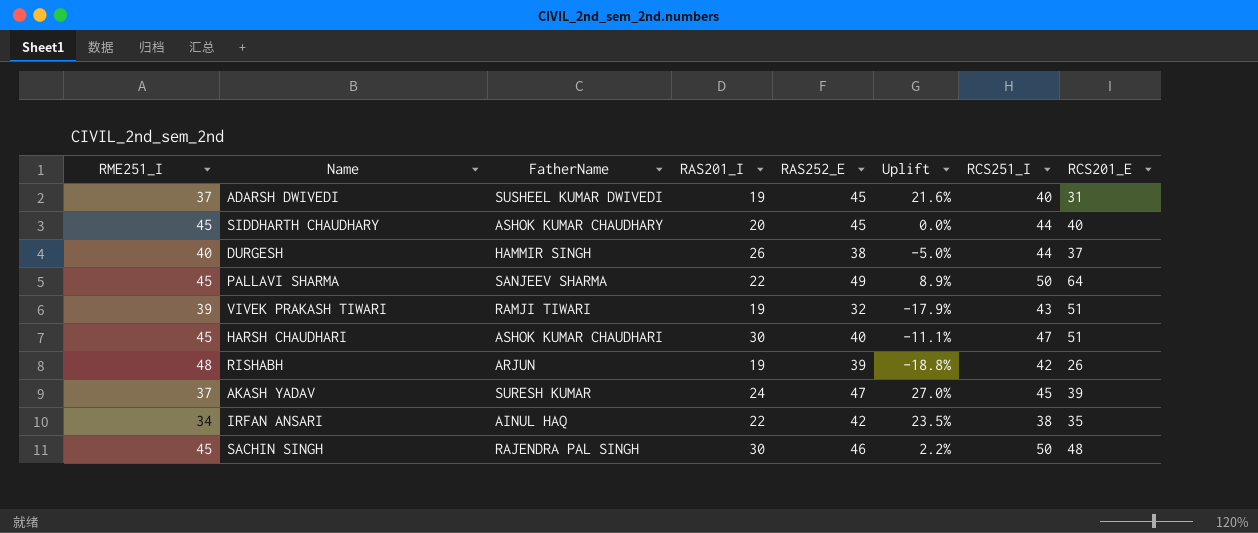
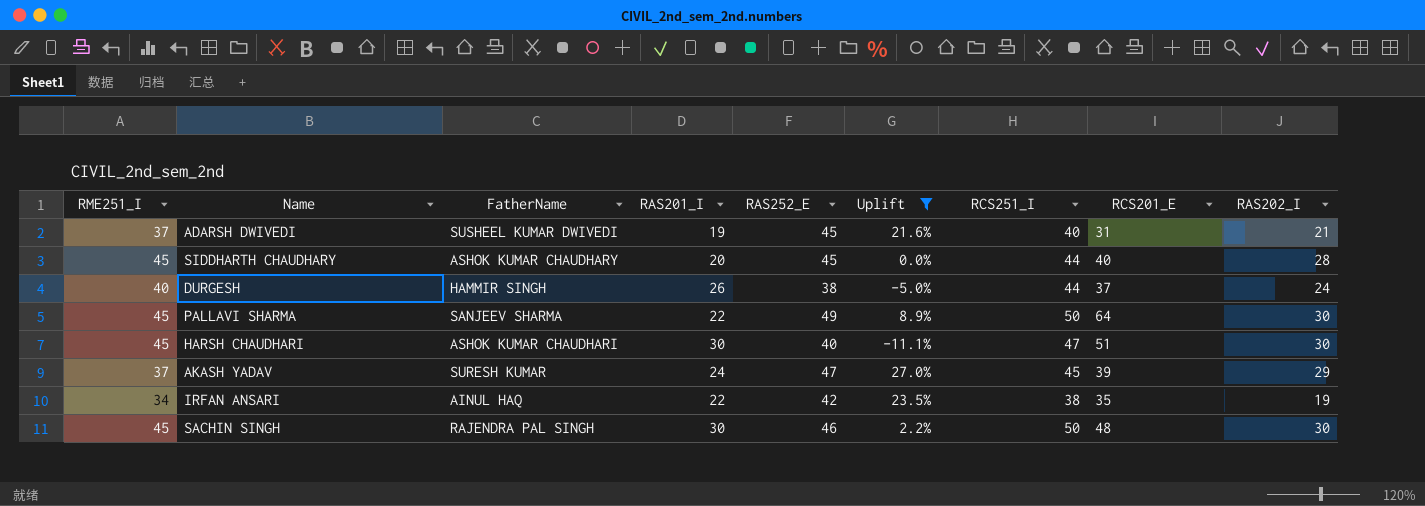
filter: none -> Uplift >= -11.1%
column RAS202_I | position: none -> 9

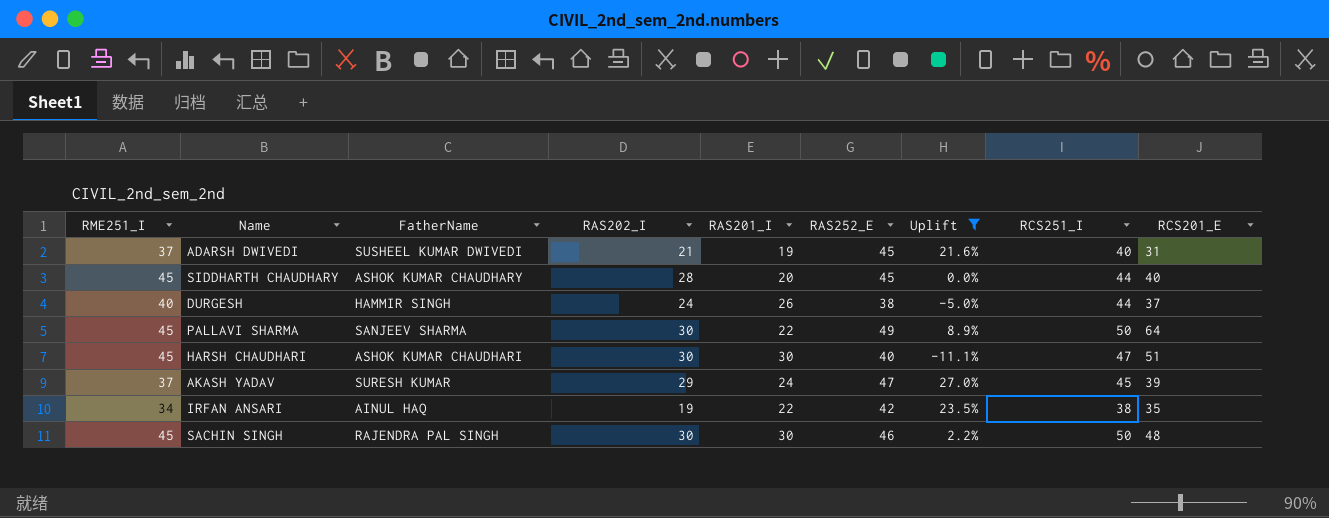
column RAS202_I | position: 9 -> 4

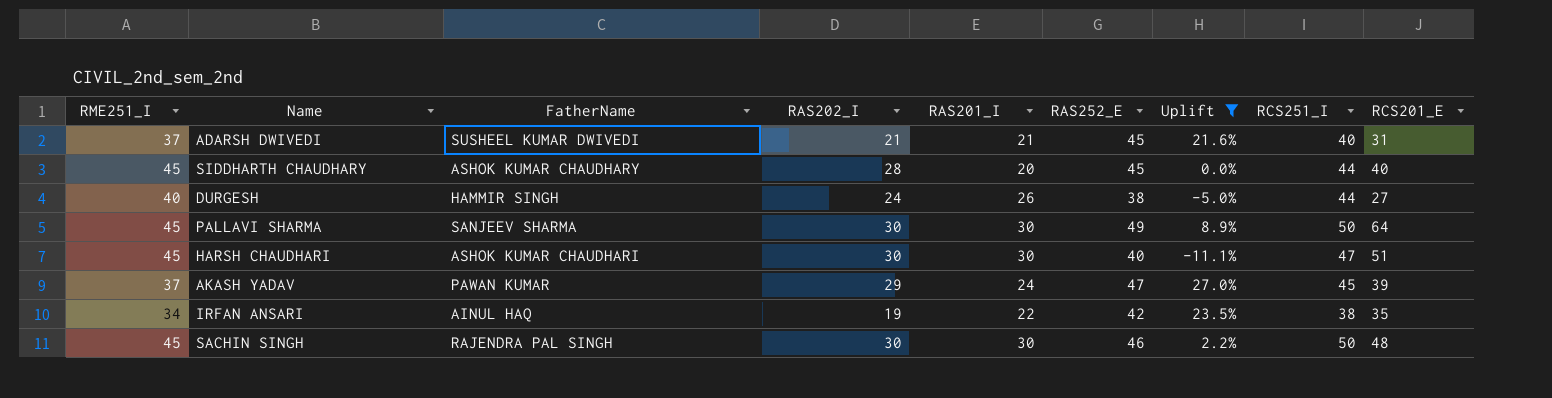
ADARSH DWIVEDI | RAS201_I: 19 -> 21
DURGESH | RCS201_E: 37 -> 27
PALLAVI SHARMA | RAS201_I: 22 -> 30
AKASH YADAV | FatherName: SURESH KUMAR -> PAWAN KUMAR

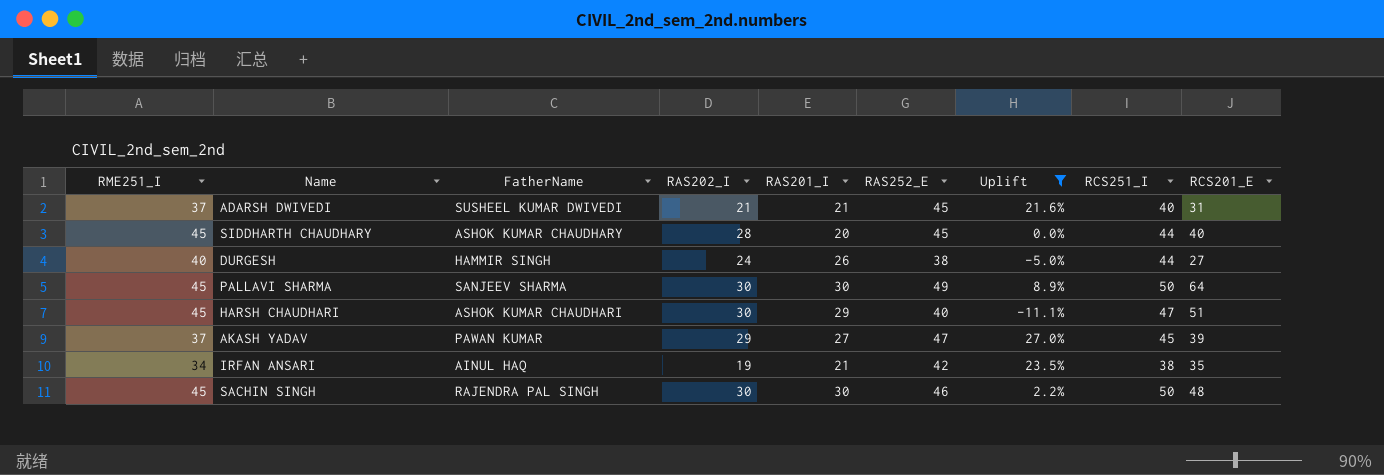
HARSH CHAUDHARI | RAS201_I: 30 -> 29
AKASH YADAV | RAS201_I: 24 -> 27
IRFAN ANSARI | RAS201_I: 22 -> 21

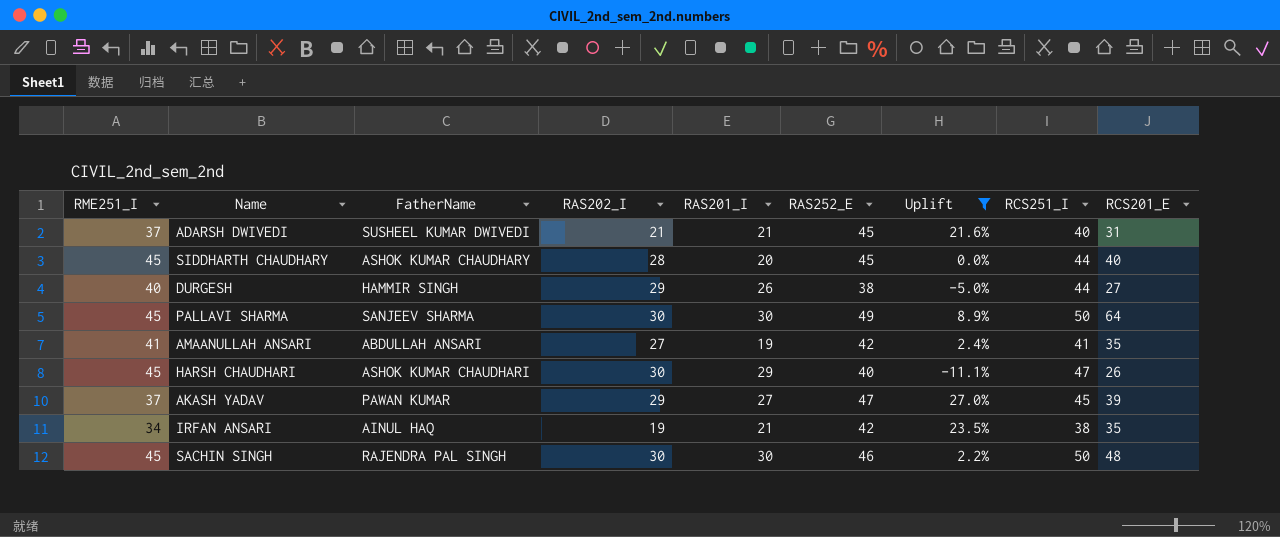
DURGESH | RAS202_I: 24 -> 29
row AMAANULLAH ANSARI: none -> 41 | ABDULLAH ANSARI | 27 | 19 | 42 | 2.4% | 41 | 35
HARSH CHAUDHARI | RCS201_E: 51 -> 26

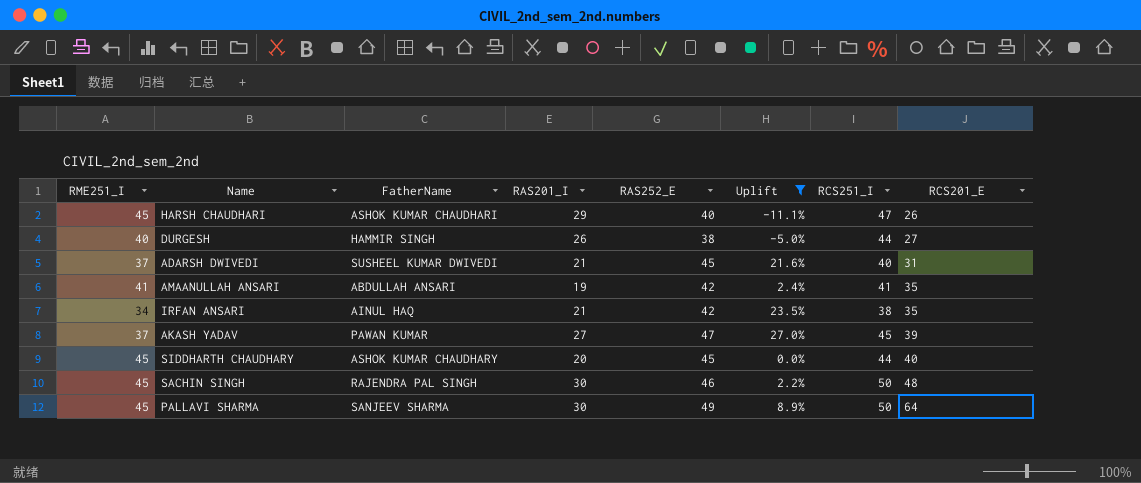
row order: none -> RCS201_E ascending
column RAS202_I | position: 4 -> none

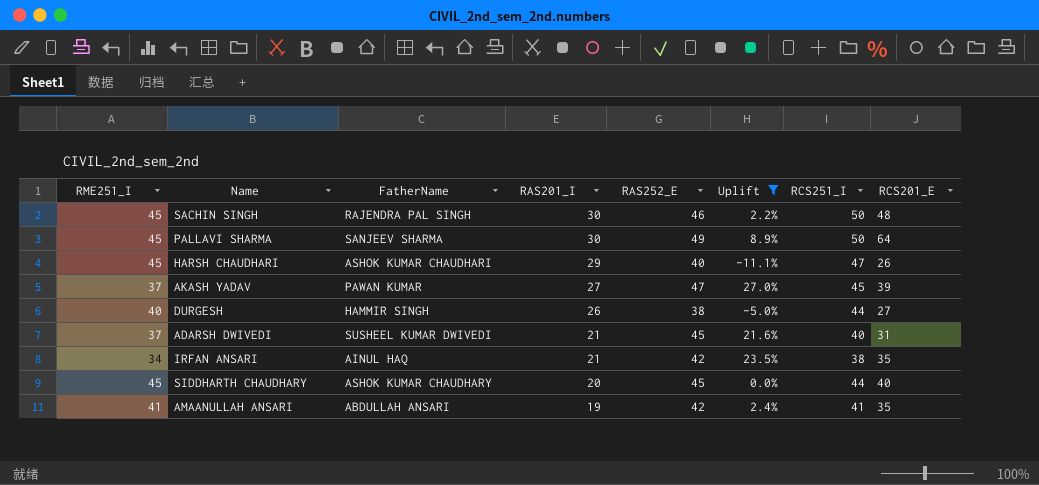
row order: RCS201_E ascending -> RAS201_I descending

